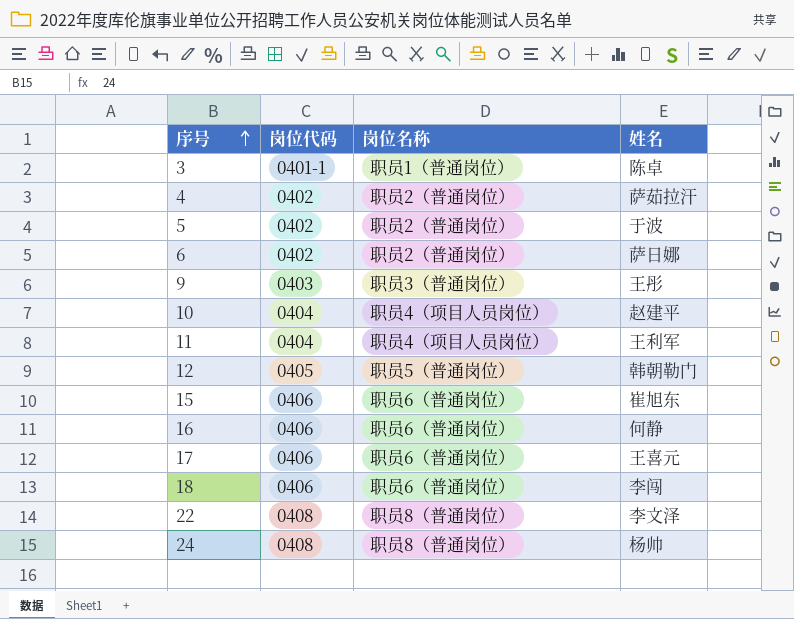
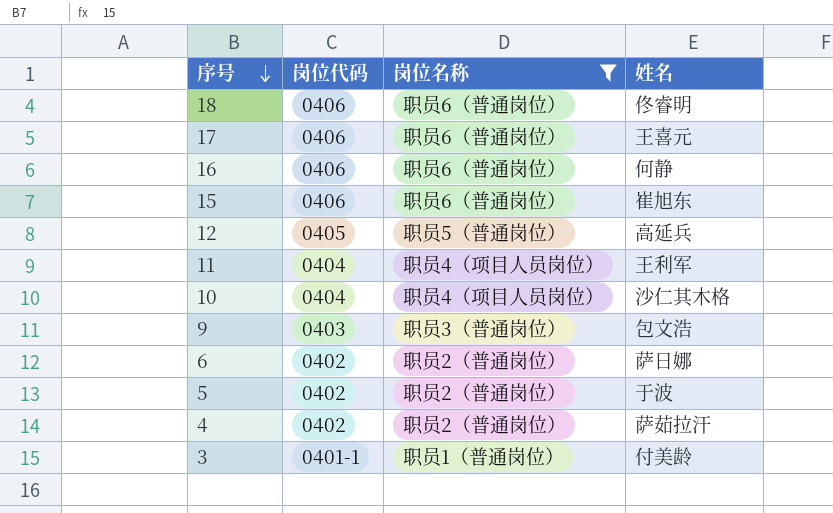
filter: none -> 岗位名称 != 职员8（普通岗位）
row order: 序号 ascending -> 序号 descending
18 | 姓名: 李闯 -> 佟睿明
12 | 姓名: 韩朝勒门 -> 高延兵
10 | 姓名: 赵建平 -> 沙仁其木格
9 | 姓名: 王彤 -> 包文浩
3 | 姓名: 陈卓 -> 付美龄

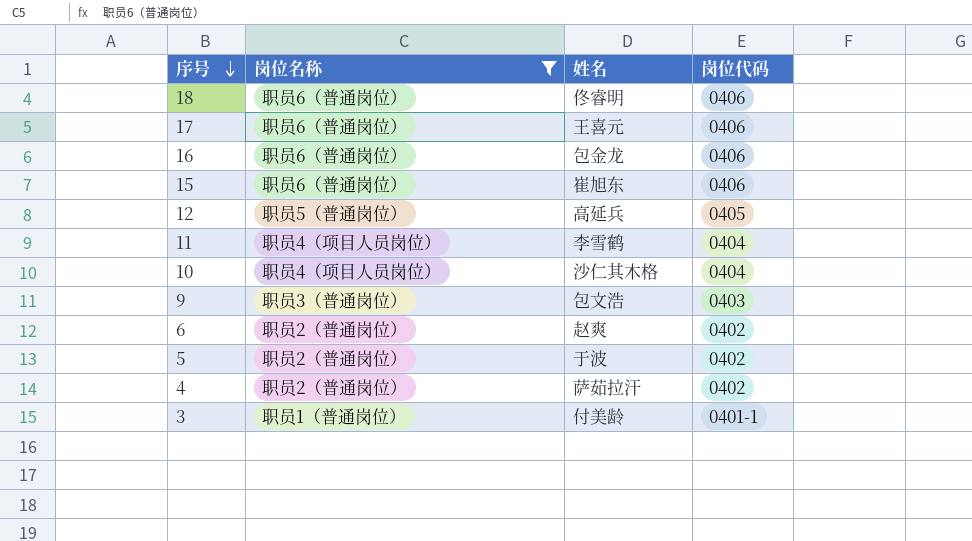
column 岗位代码 | position: 2 -> 4
16 | 姓名: 何静 -> 包金龙
11 | 姓名: 王利军 -> 李雪鹤
6 | 姓名: 萨日娜 -> 赵爽

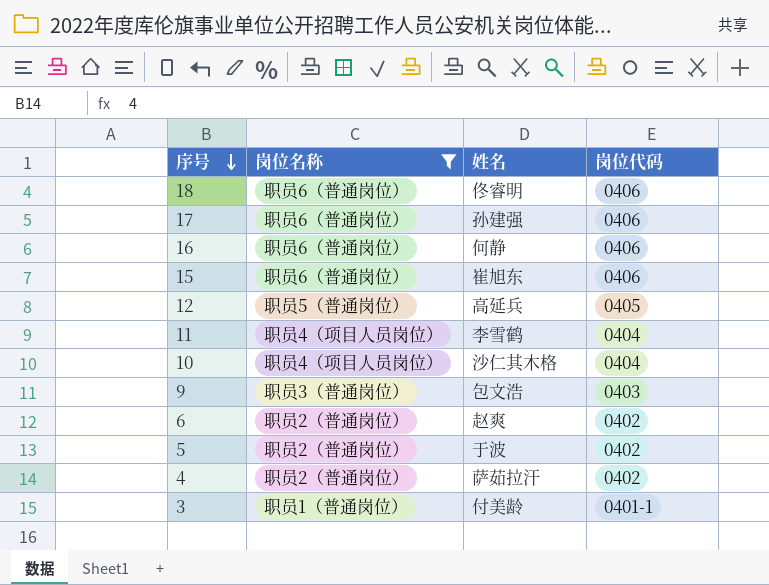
17 | 姓名: 王喜元 -> 孙建强
16 | 姓名: 包金龙 -> 何静

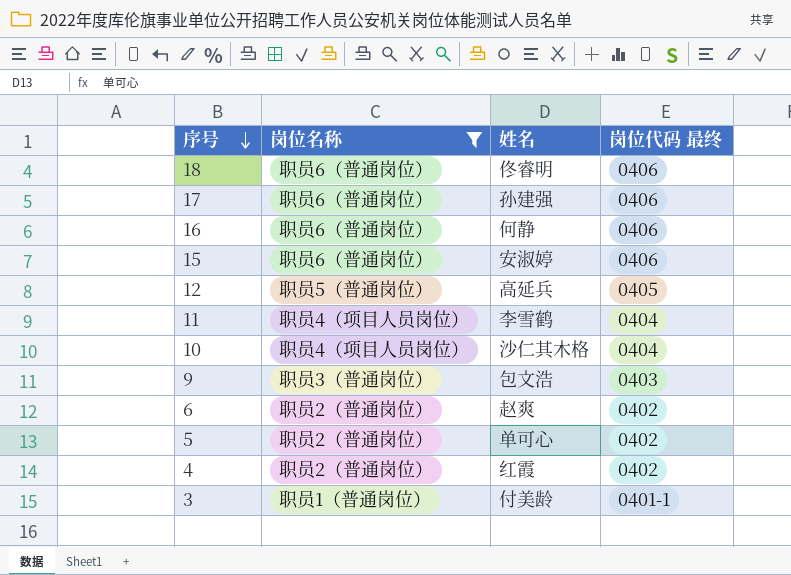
column name: 岗位代码 -> 岗位代码 最终
15 | 姓名: 崔旭东 -> 安淑婷
5 | 姓名: 于波 -> 单可心
4 | 姓名: 萨茹拉汗 -> 红霞

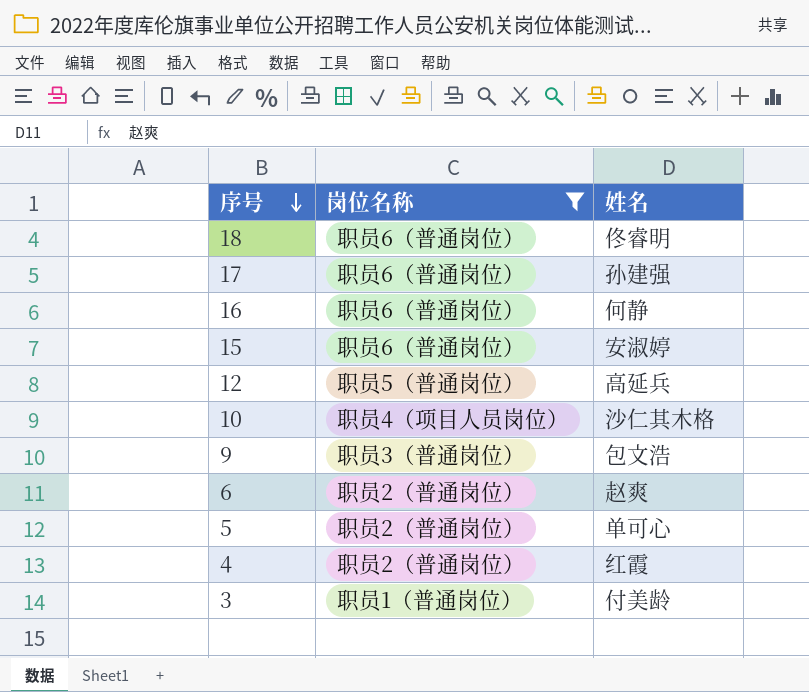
column 岗位代码 最终 | position: 4 -> none
row 11: 职员4（项目人员岗位） | 李雪鹤 | 0404 -> none

